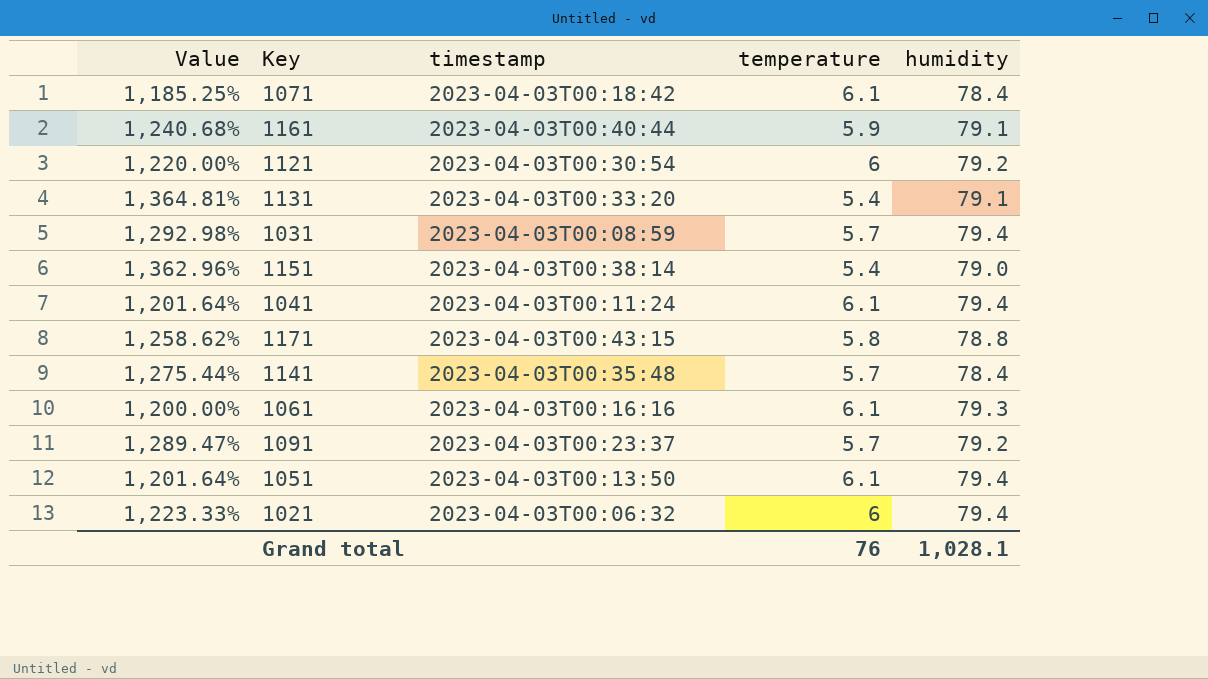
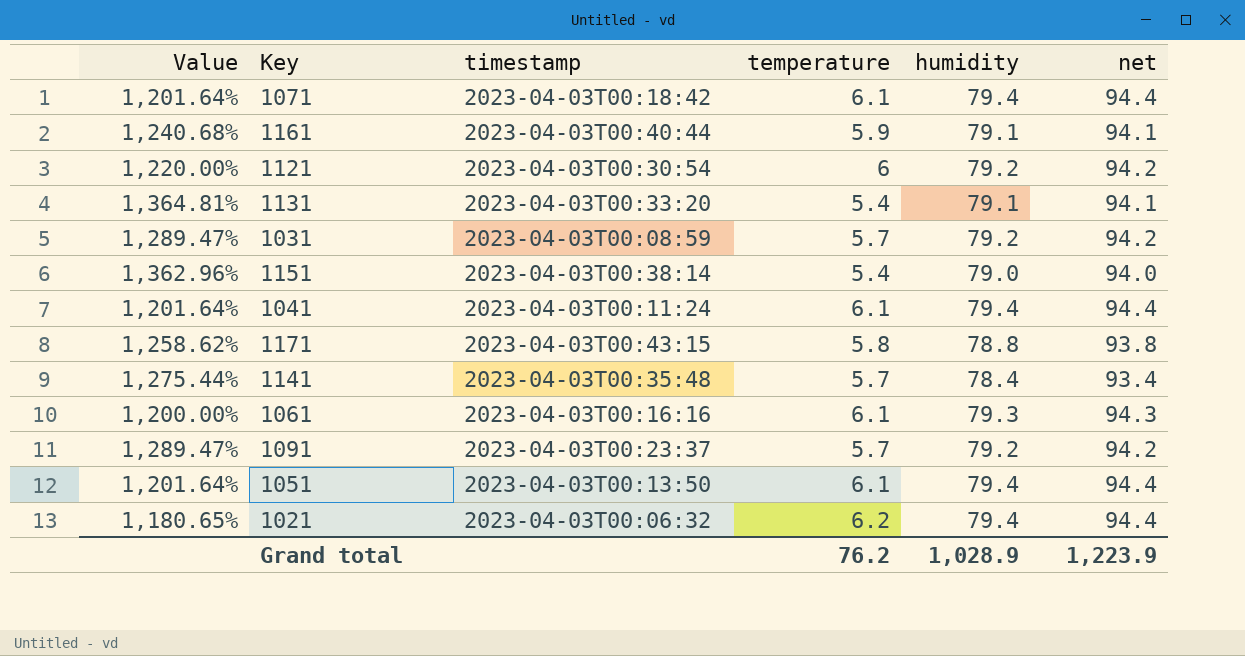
column net | formula: none -> [humidity] + 15
1071 | Value: 1,185.25% -> 1,201.64%
1071 | humidity: 78.4 -> 79.4
1031 | Value: 1,292.98% -> 1,289.47%
1031 | humidity: 79.4 -> 79.2
1021 | Value: 1,223.33% -> 1,180.65%
1021 | temperature: 6 -> 6.2
Grand total | temperature: 76 -> 76.2
Grand total | humidity: 1,028.1 -> 1,028.9

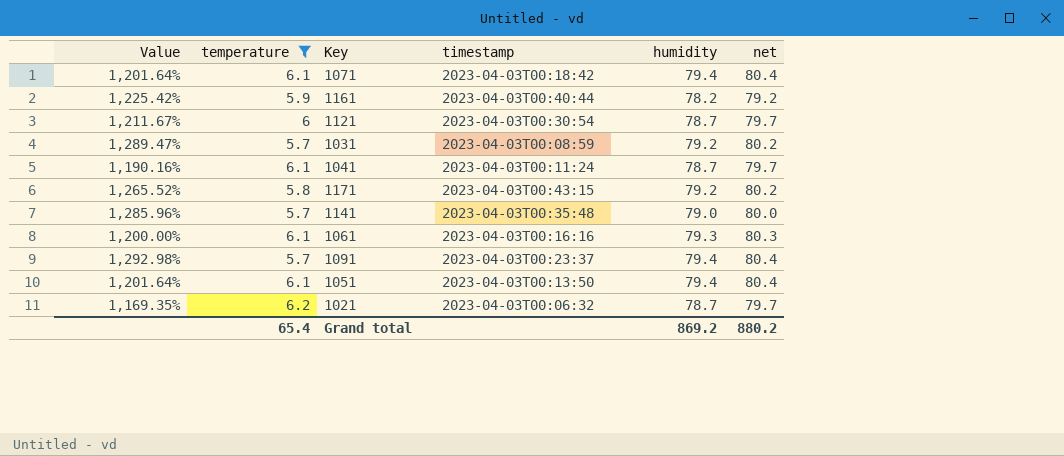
filter: none -> temperature != 5.4
column temperature | position: 4 -> 2
column net | formula: [humidity] + 15 -> [humidity] + 1
1161 | Value: 1,240.68% -> 1,225.42%
1161 | humidity: 79.1 -> 78.2
1121 | Value: 1,220.00% -> 1,211.67%
1121 | humidity: 79.2 -> 78.7
1041 | Value: 1,201.64% -> 1,190.16%
1041 | humidity: 79.4 -> 78.7
1171 | Value: 1,258.62% -> 1,265.52%
1171 | humidity: 78.8 -> 79.2
1141 | Value: 1,275.44% -> 1,285.96%
1141 | humidity: 78.4 -> 79.0
1091 | Value: 1,289.47% -> 1,292.98%
1091 | humidity: 79.2 -> 79.4
1021 | Value: 1,180.65% -> 1,169.35%
1021 | humidity: 79.4 -> 78.7
Grand total | temperature: 76.2 -> 65.4
Grand total | humidity: 1,028.9 -> 869.2
Grand total | net: 1,223.9 -> 880.2

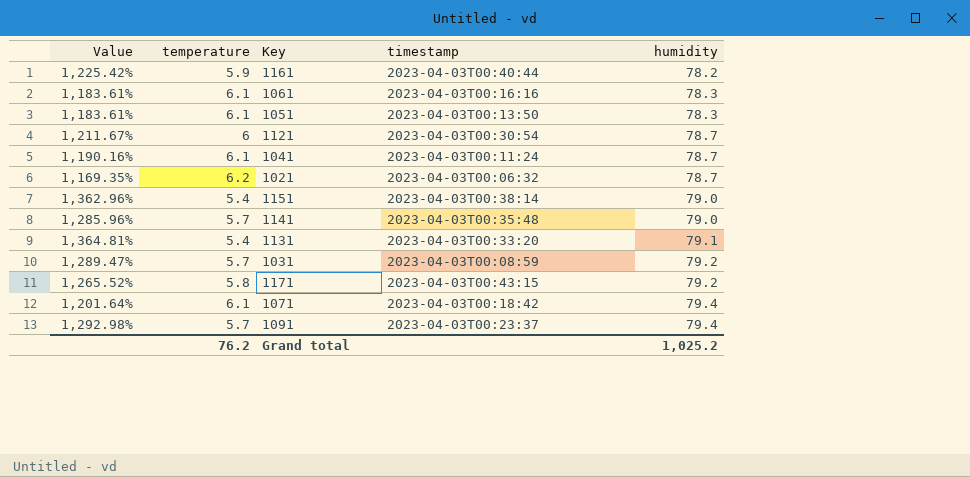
filter: temperature != 5.4 -> none
row order: none -> humidity ascending
column net | formula: [humidity] + 1 -> none
1061 | Value: 1,200.00% -> 1,183.61%
1061 | humidity: 79.3 -> 78.3
1051 | Value: 1,201.64% -> 1,183.61%
1051 | humidity: 79.4 -> 78.3
Grand total | temperature: 65.4 -> 76.2
Grand total | humidity: 869.2 -> 1,025.2

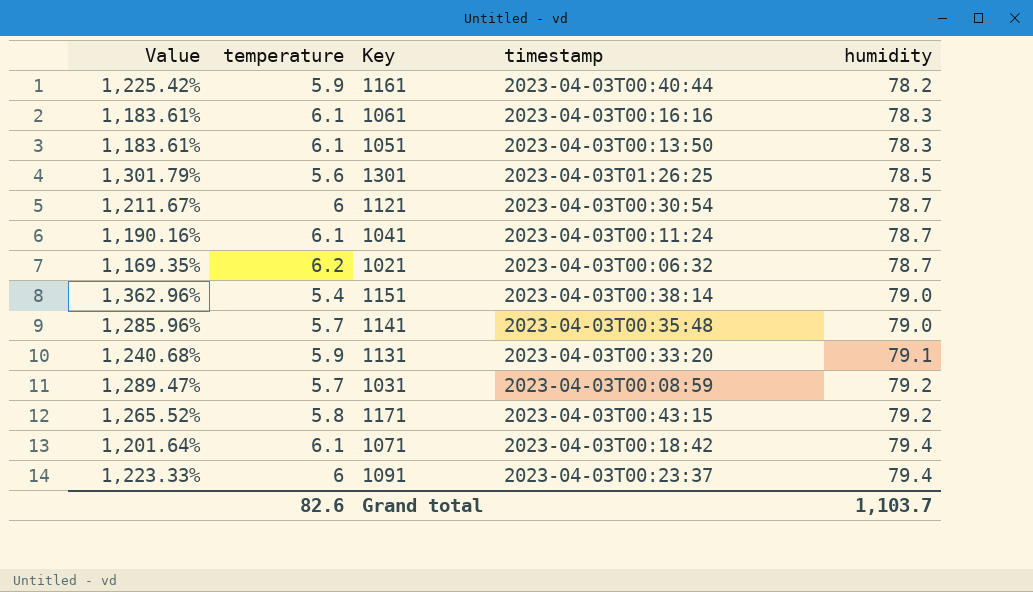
row 1301: none -> 1,301.79% | 5.6 | 2023-04-03T01:26:25 | 78.5
1131 | Value: 1,364.81% -> 1,240.68%
1131 | temperature: 5.4 -> 5.9
1091 | Value: 1,292.98% -> 1,223.33%
1091 | temperature: 5.7 -> 6
Grand total | temperature: 76.2 -> 82.6
Grand total | humidity: 1,025.2 -> 1,103.7

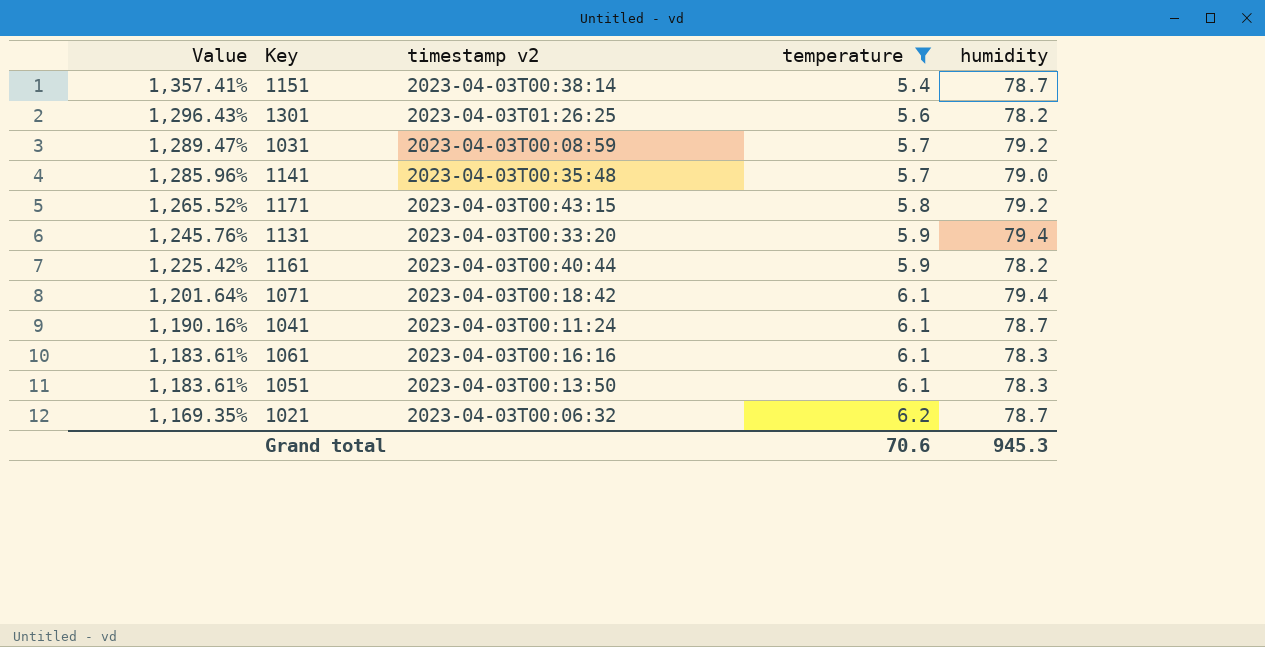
filter: none -> temperature != 6
row order: humidity ascending -> Value descending
column name: timestamp -> timestamp v2
column temperature | position: 2 -> 4
1151 | Value: 1,362.96% -> 1,357.41%
1151 | humidity: 79.0 -> 78.7
1301 | Value: 1,301.79% -> 1,296.43%
1301 | humidity: 78.5 -> 78.2
1131 | Value: 1,240.68% -> 1,245.76%
1131 | humidity: 79.1 -> 79.4
Grand total | temperature: 82.6 -> 70.6
Grand total | humidity: 1,103.7 -> 945.3

